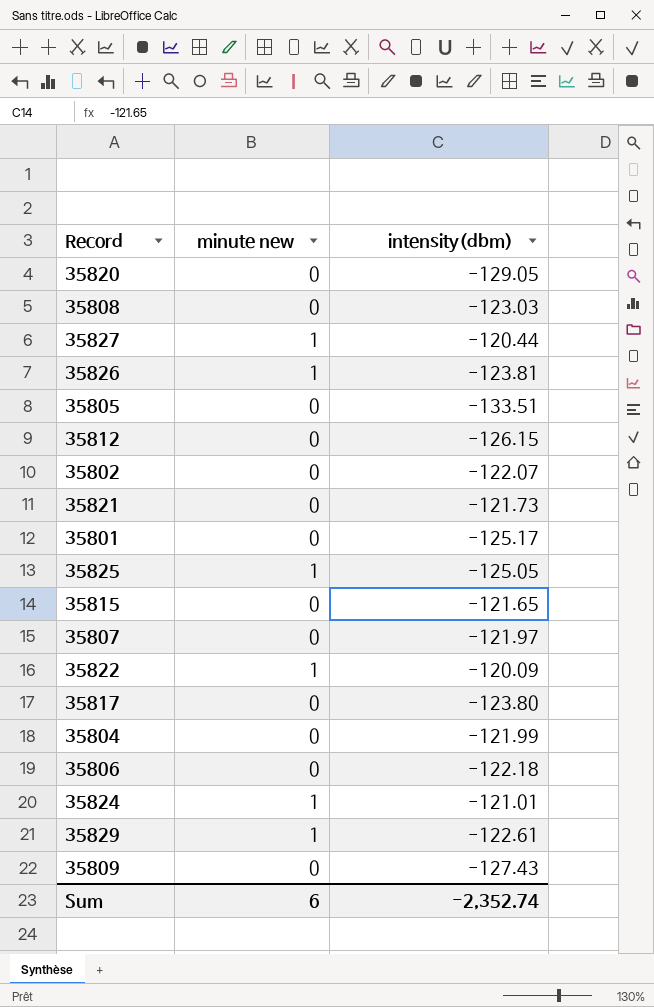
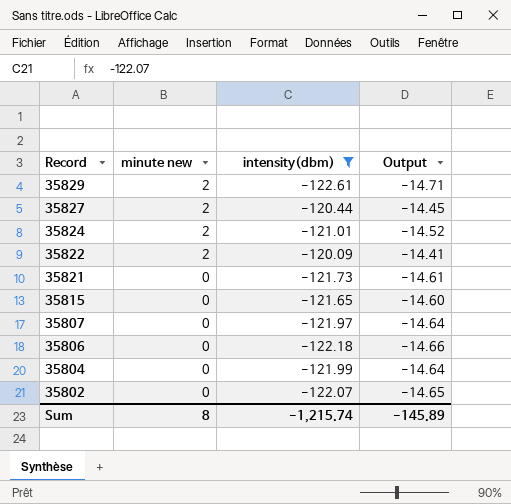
filter: none -> intensity(dbm) >= -122.61
row order: none -> Record descending
column Output | formula: none -> [intensity(dbm)] * 0.12
35829 | minute new: 1 -> 2
35827 | minute new: 1 -> 2
35824 | minute new: 1 -> 2
35822 | minute new: 1 -> 2
Sum | minute new: 6 -> 8
Sum | intensity(dbm): -2,352.74 -> -1,215.74

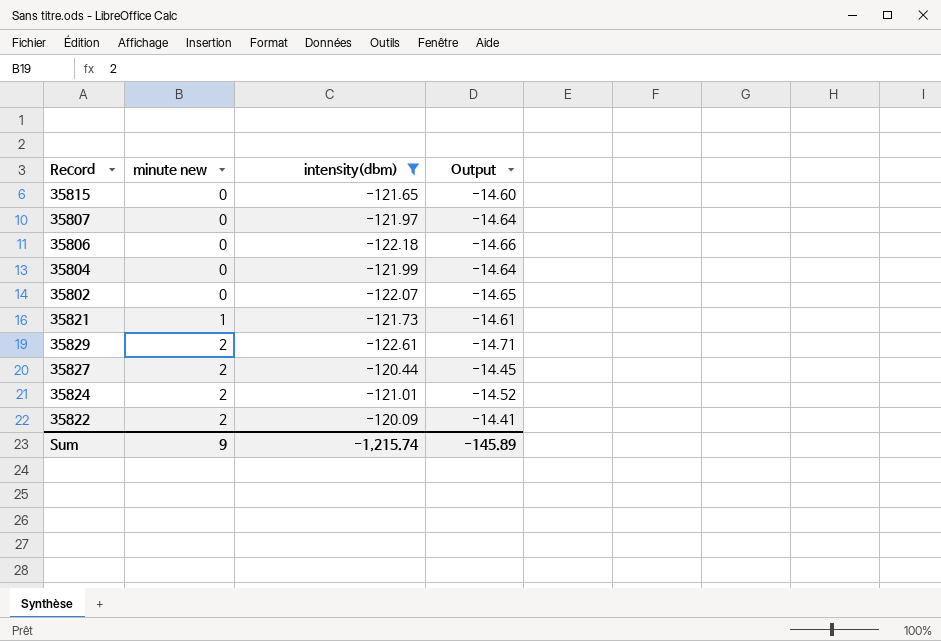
row order: Record descending -> minute new ascending
35821 | minute new: 0 -> 1
Sum | minute new: 8 -> 9

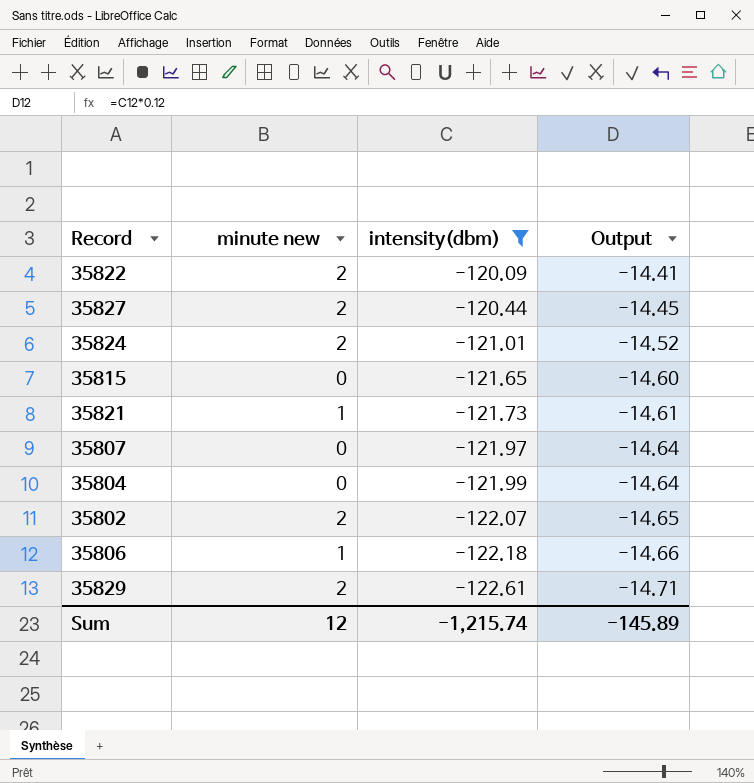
row order: minute new ascending -> intensity(dbm) descending
35802 | minute new: 0 -> 2
35806 | minute new: 0 -> 1
Sum | minute new: 9 -> 12

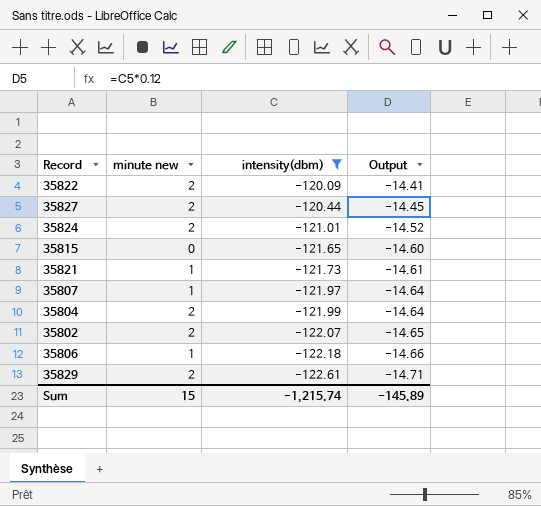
35807 | minute new: 0 -> 1
35804 | minute new: 0 -> 2
Sum | minute new: 12 -> 15

